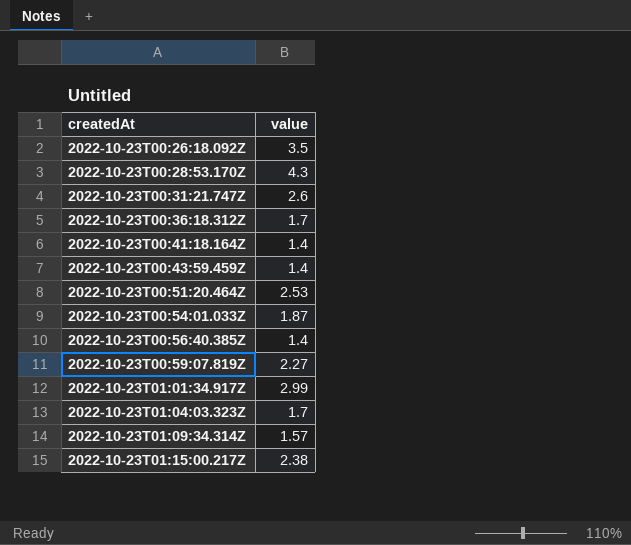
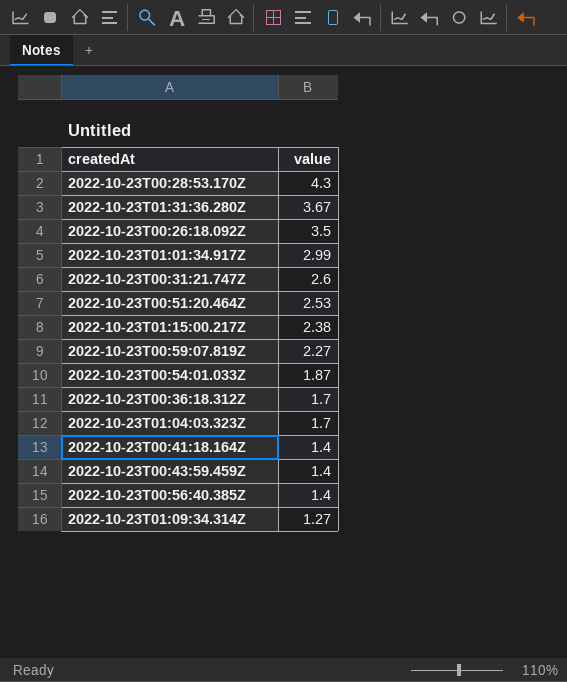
row order: createdAt ascending -> value descending
row 2022-10-23T01:31:36.280Z: none -> 3.67
2022-10-23T01:09:34.314Z | value: 1.57 -> 1.27

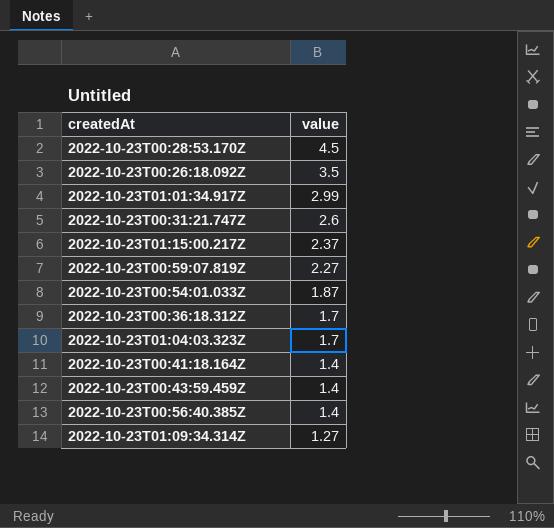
row 2022-10-23T01:31:36.280Z: 3.67 -> none
row 2022-10-23T00:51:20.464Z: 2.53 -> none
2022-10-23T00:28:53.170Z | value: 4.3 -> 4.5
2022-10-23T01:15:00.217Z | value: 2.38 -> 2.37

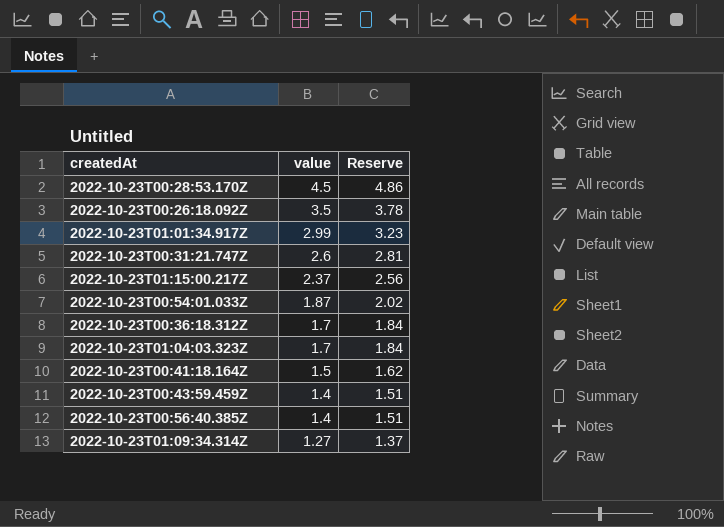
column Reserve | formula: none -> [value] * 1.08
row 2022-10-23T00:59:07.819Z: 2.27 -> none
2022-10-23T00:41:18.164Z | value: 1.4 -> 1.5

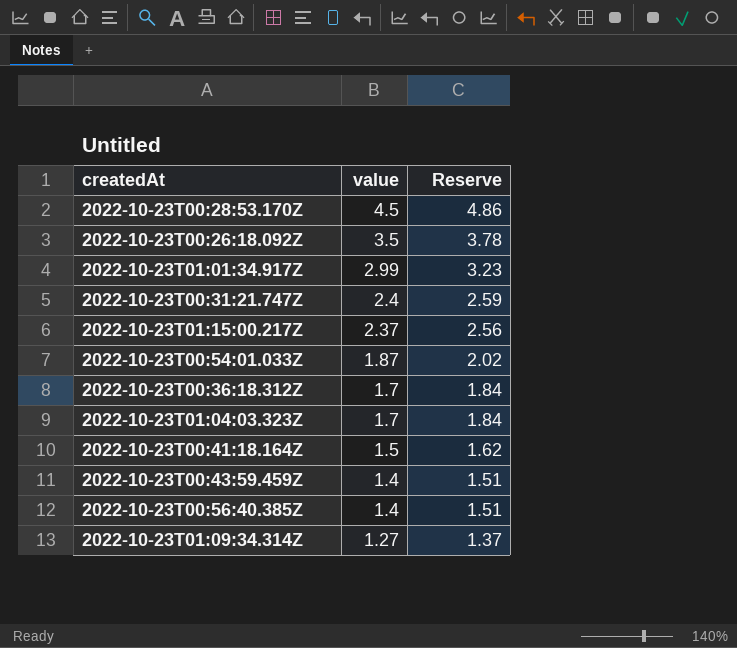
2022-10-23T00:31:21.747Z | value: 2.6 -> 2.4
2022-10-23T00:31:21.747Z | Reserve: 2.81 -> 2.59

